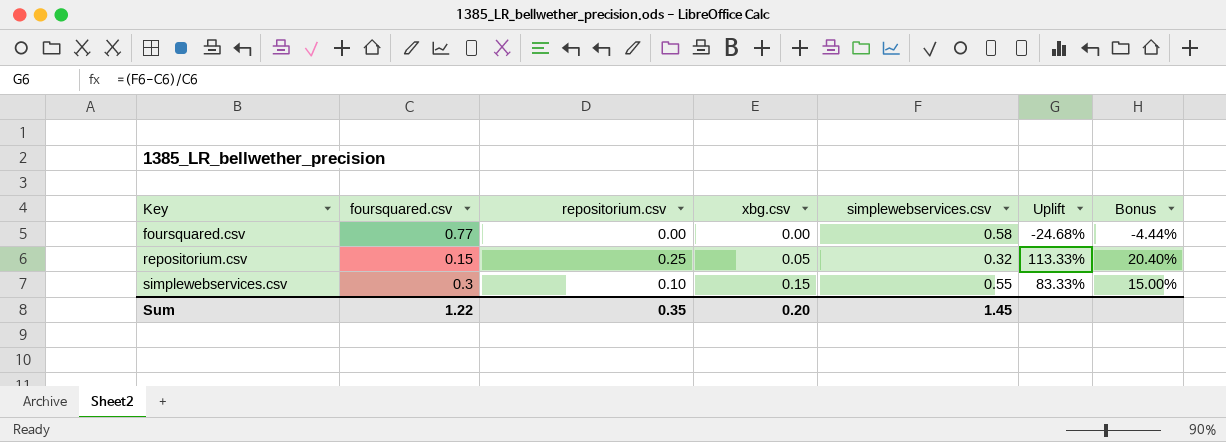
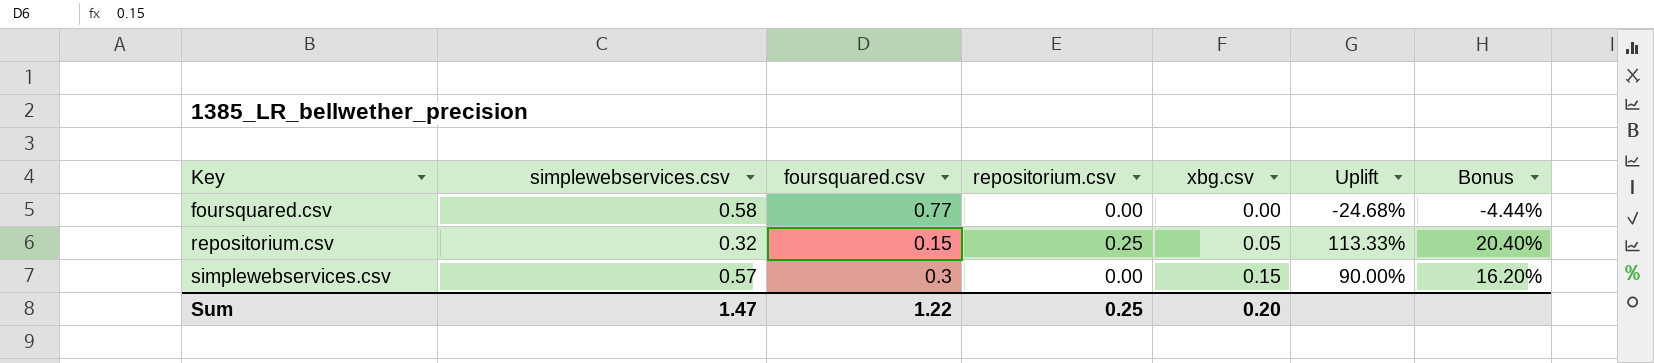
column simplewebservices.csv | position: 5 -> 2
simplewebservices.csv | simplewebservices.csv: 0.55 -> 0.57
simplewebservices.csv | repositorium.csv: 0.10 -> 0.00
simplewebservices.csv | Uplift: 83.33% -> 90.00%
simplewebservices.csv | Bonus: 15.00% -> 16.20%
Sum | simplewebservices.csv: 1.45 -> 1.47
Sum | repositorium.csv: 0.35 -> 0.25

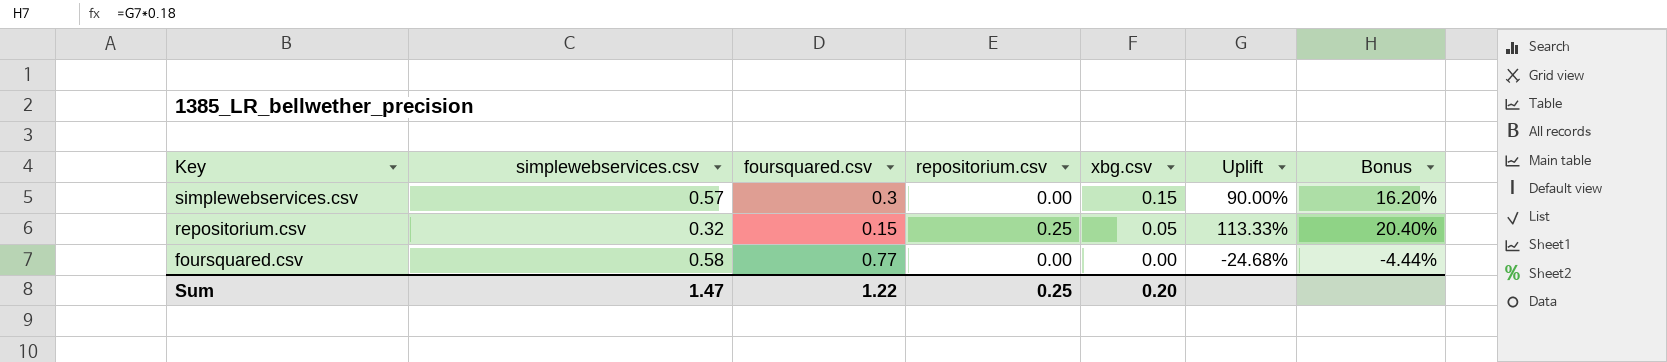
row order: Key ascending -> Key descending

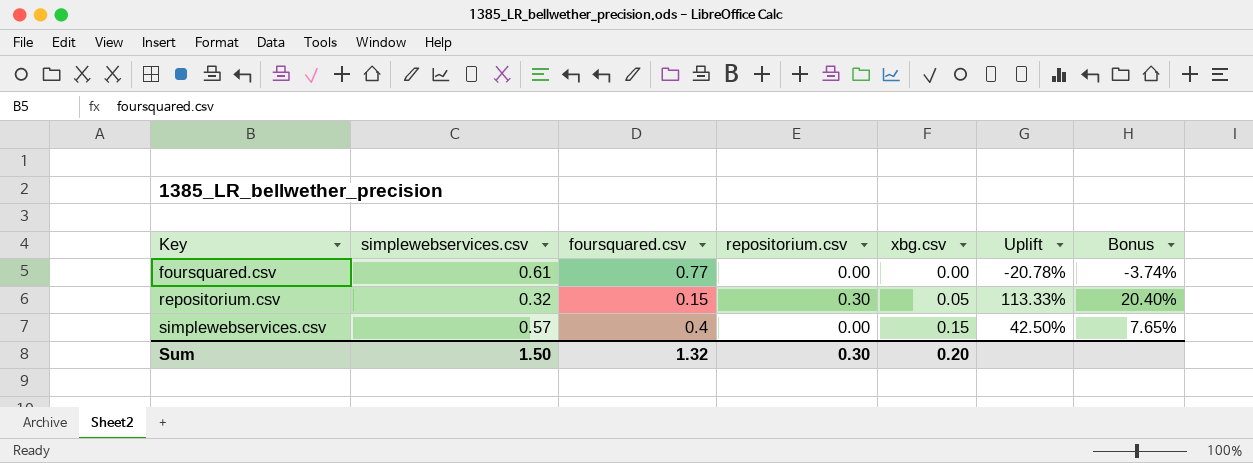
row order: Key descending -> Key ascending
foursquared.csv | simplewebservices.csv: 0.58 -> 0.61
foursquared.csv | Uplift: -24.68% -> -20.78%
foursquared.csv | Bonus: -4.44% -> -3.74%
repositorium.csv | repositorium.csv: 0.25 -> 0.30
simplewebservices.csv | foursquared.csv: 0.3 -> 0.4
simplewebservices.csv | Uplift: 90.00% -> 42.50%
simplewebservices.csv | Bonus: 16.20% -> 7.65%
Sum | simplewebservices.csv: 1.47 -> 1.50
Sum | foursquared.csv: 1.22 -> 1.32
Sum | repositorium.csv: 0.25 -> 0.30

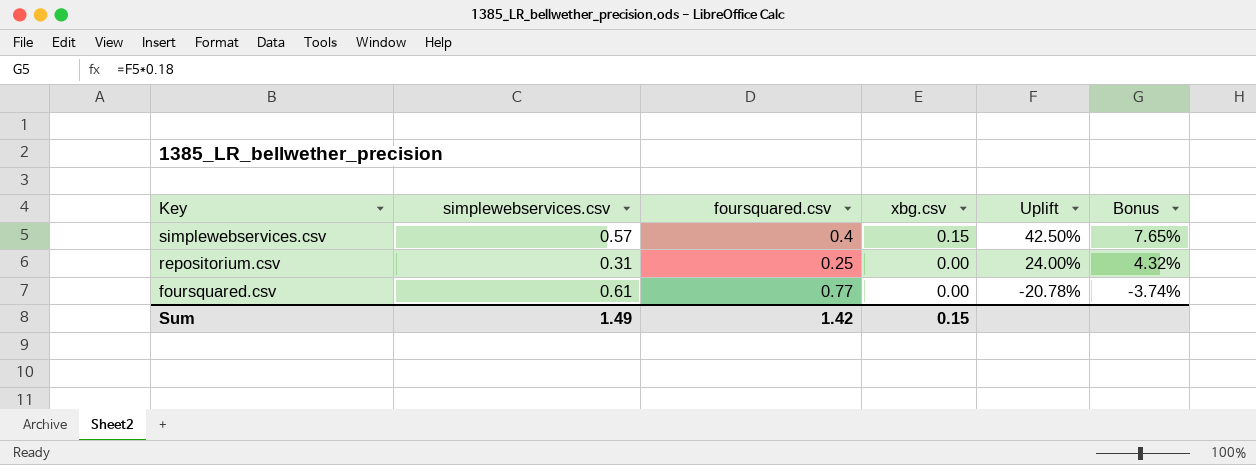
row order: Key ascending -> Key descending
column repositorium.csv | position: 4 -> none
repositorium.csv | simplewebservices.csv: 0.32 -> 0.31
repositorium.csv | foursquared.csv: 0.15 -> 0.25
repositorium.csv | xbg.csv: 0.05 -> 0.00
repositorium.csv | Uplift: 113.33% -> 24.00%
repositorium.csv | Bonus: 20.40% -> 4.32%
Sum | simplewebservices.csv: 1.50 -> 1.49
Sum | foursquared.csv: 1.32 -> 1.42
Sum | xbg.csv: 0.20 -> 0.15

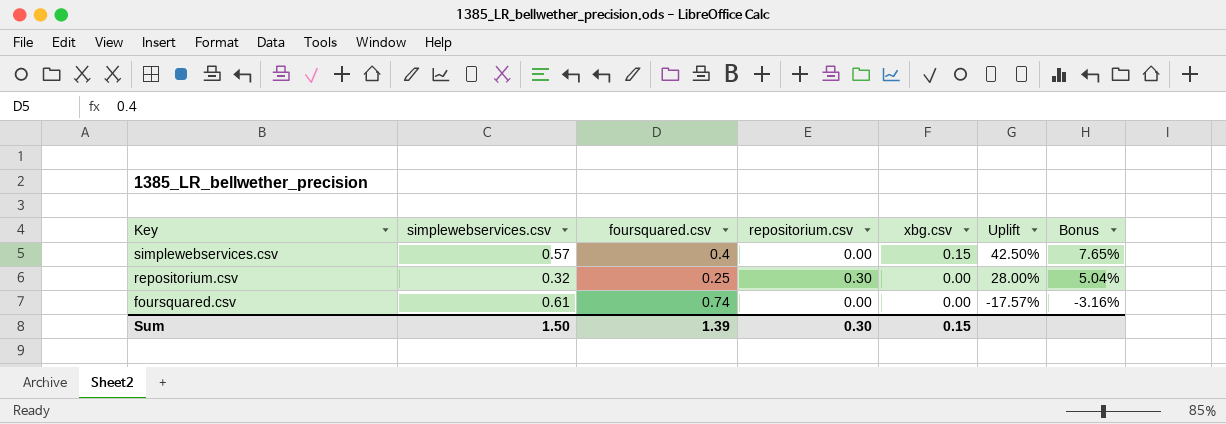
column repositorium.csv | position: none -> 4
repositorium.csv | simplewebservices.csv: 0.31 -> 0.32
repositorium.csv | Uplift: 24.00% -> 28.00%
repositorium.csv | Bonus: 4.32% -> 5.04%
foursquared.csv | foursquared.csv: 0.77 -> 0.74
foursquared.csv | Uplift: -20.78% -> -17.57%
foursquared.csv | Bonus: -3.74% -> -3.16%
Sum | simplewebservices.csv: 1.49 -> 1.50
Sum | foursquared.csv: 1.42 -> 1.39

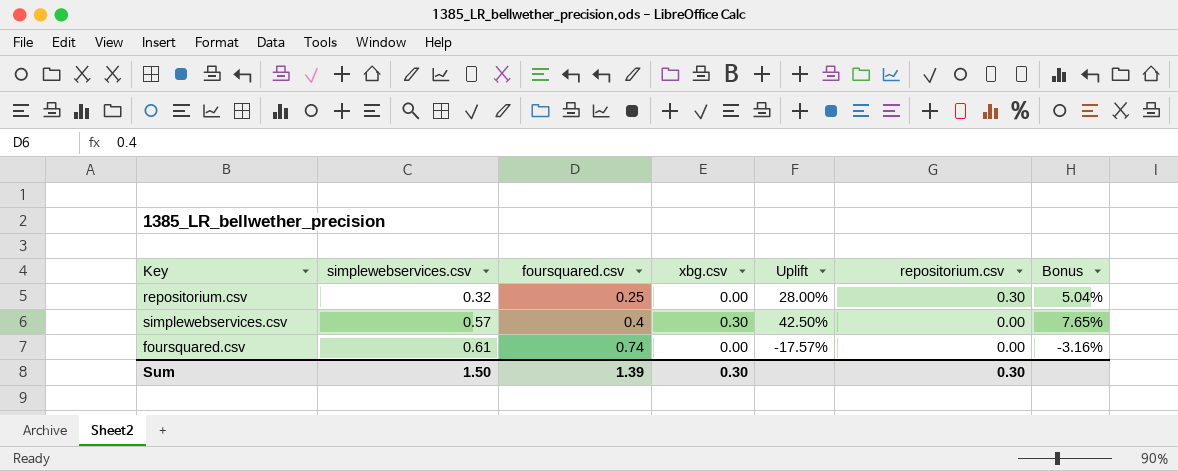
row order: Key descending -> simplewebservices.csv ascending
column repositorium.csv | position: 4 -> 6
simplewebservices.csv | xbg.csv: 0.15 -> 0.30
Sum | xbg.csv: 0.15 -> 0.30

